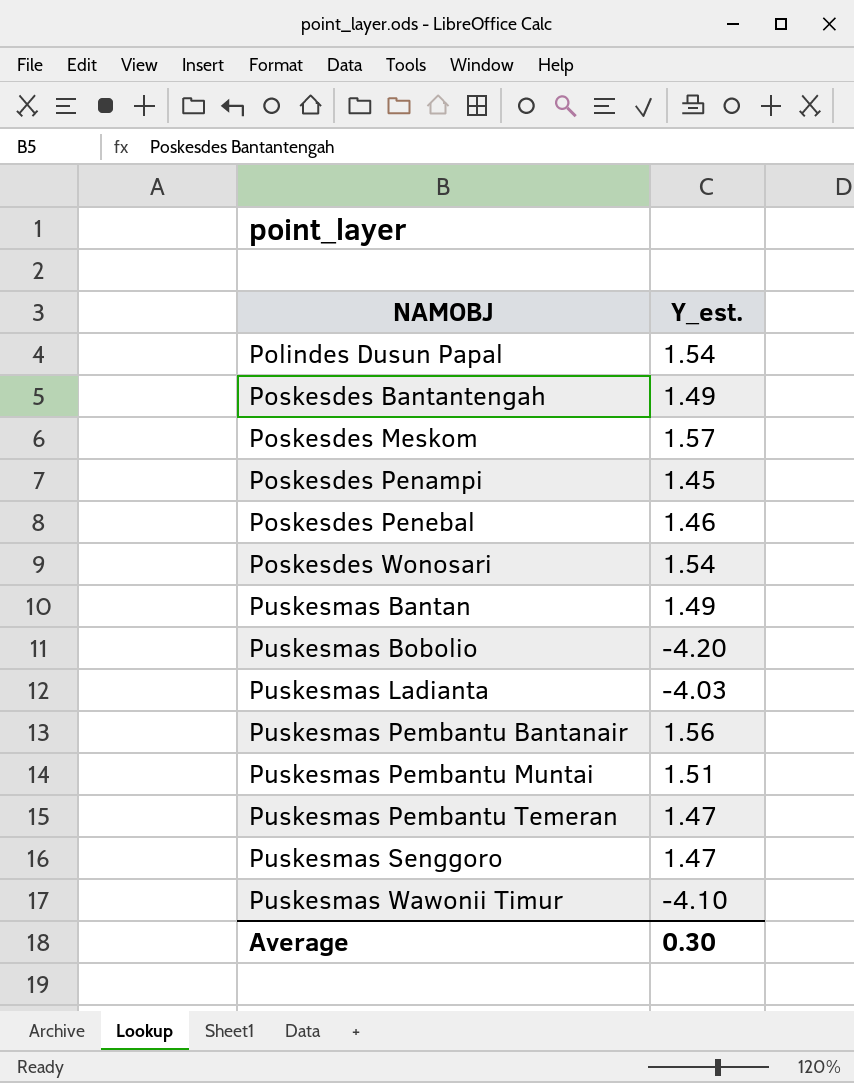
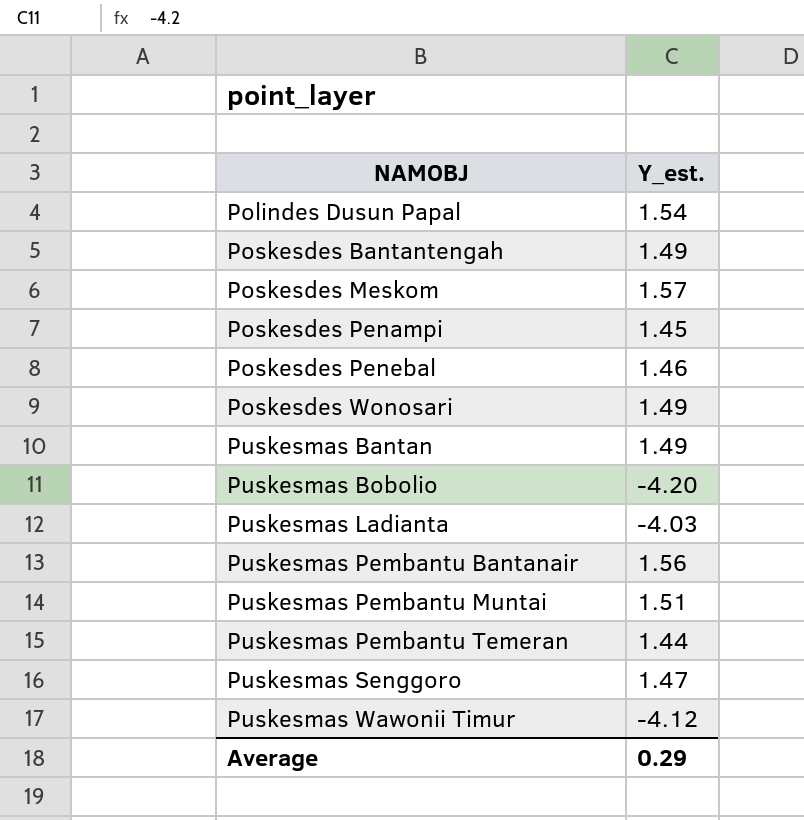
Poskesdes Wonosari | Y_est.: 1.54 -> 1.49
Puskesmas Pembantu Temeran | Y_est.: 1.47 -> 1.44
Puskesmas Wawonii Timur | Y_est.: -4.10 -> -4.12
Average | Y_est.: 0.30 -> 0.29

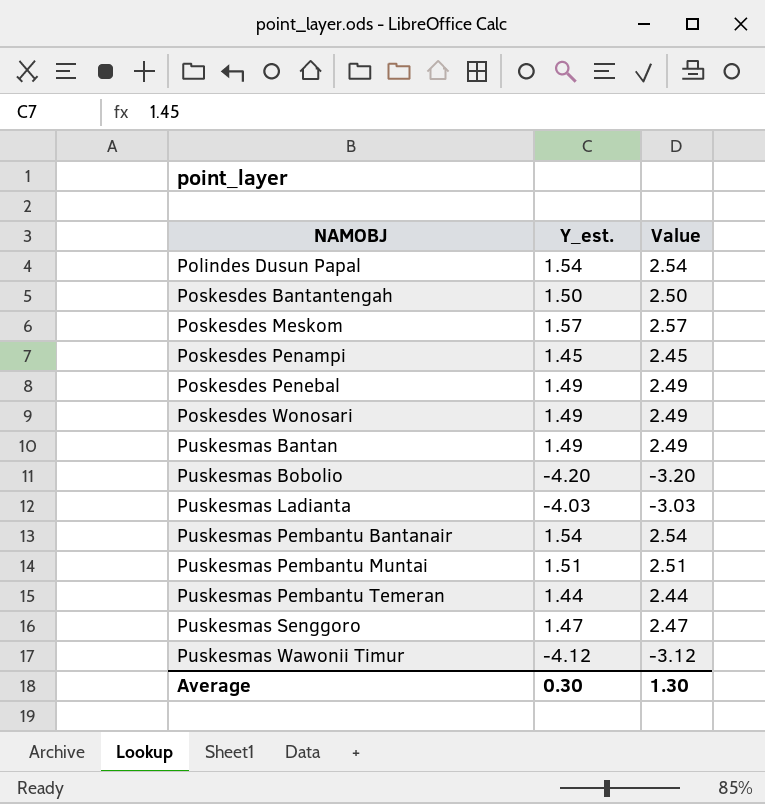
column Value | formula: none -> [Y_est.] + 1
Poskesdes Bantantengah | Y_est.: 1.49 -> 1.50
Poskesdes Penebal | Y_est.: 1.46 -> 1.49
Puskesmas Pembantu Bantanair | Y_est.: 1.56 -> 1.54
Average | Y_est.: 0.29 -> 0.30

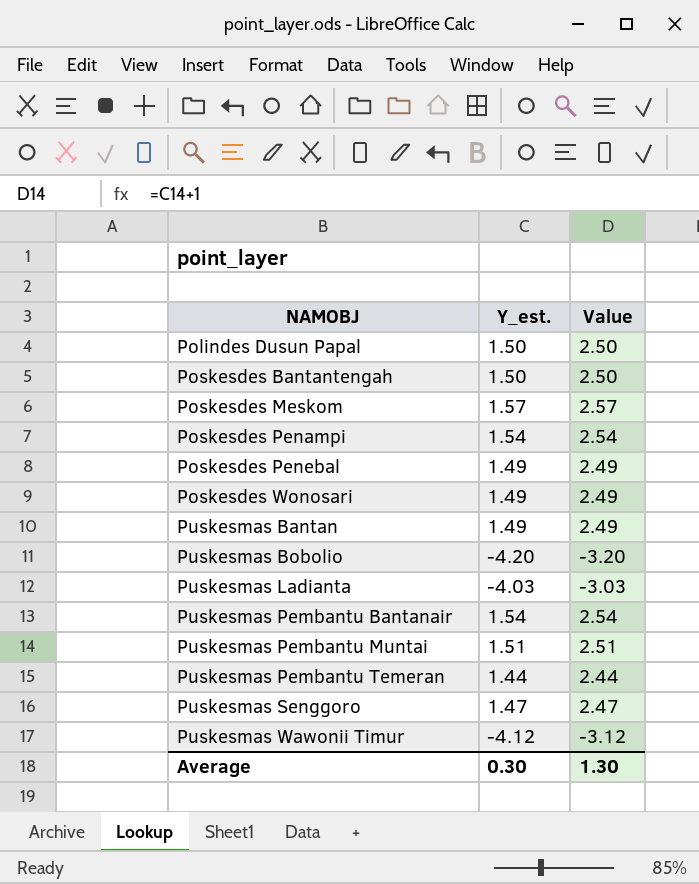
Polindes Dusun Papal | Y_est.: 1.54 -> 1.50
Polindes Dusun Papal | Value: 2.54 -> 2.50
Poskesdes Penampi | Y_est.: 1.45 -> 1.54
Poskesdes Penampi | Value: 2.45 -> 2.54

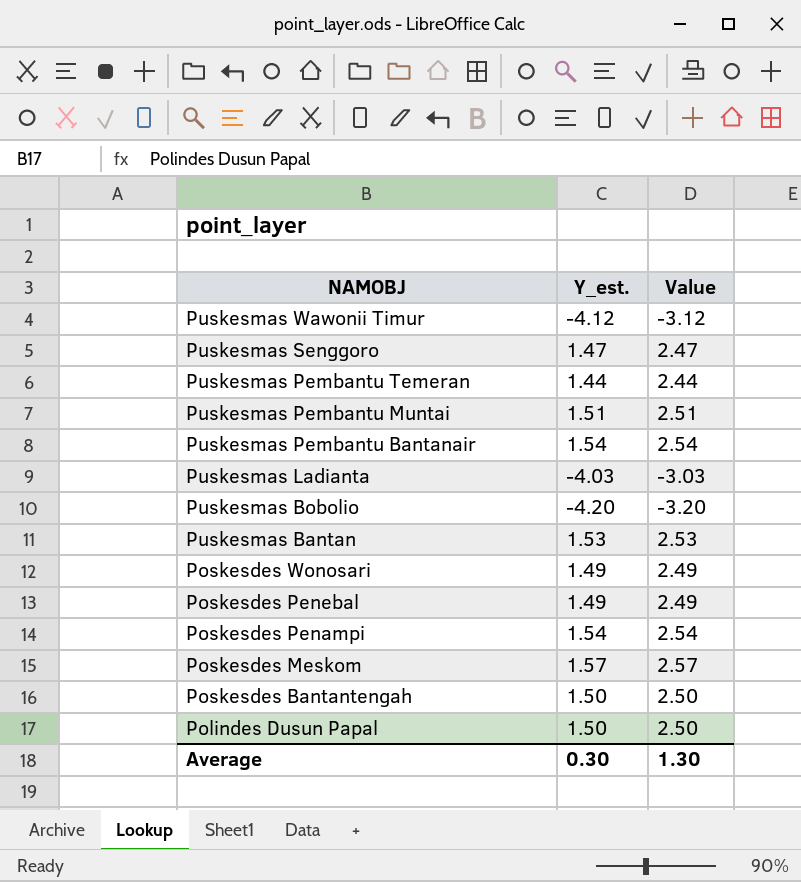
row order: NAMOBJ ascending -> NAMOBJ descending
Puskesmas Bantan | Y_est.: 1.49 -> 1.53
Puskesmas Bantan | Value: 2.49 -> 2.53

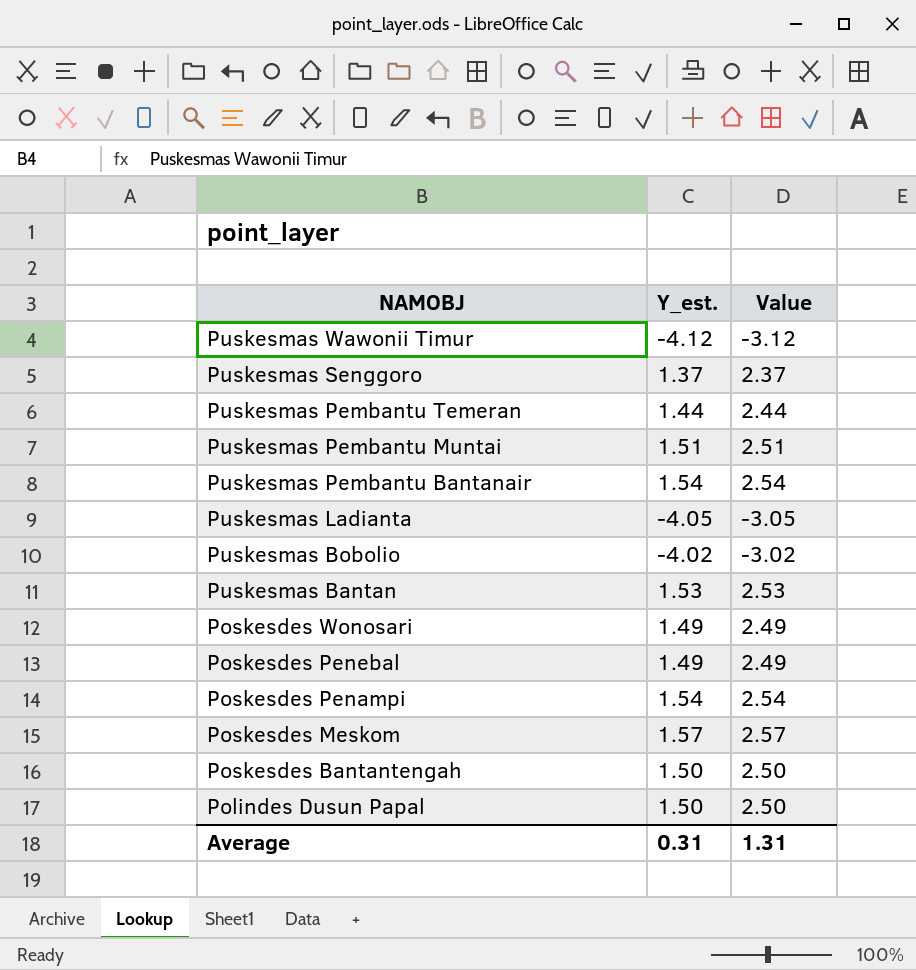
Puskesmas Senggoro | Y_est.: 1.47 -> 1.37
Puskesmas Senggoro | Value: 2.47 -> 2.37
Puskesmas Ladianta | Y_est.: -4.03 -> -4.05
Puskesmas Ladianta | Value: -3.03 -> -3.05
Puskesmas Bobolio | Y_est.: -4.20 -> -4.02
Puskesmas Bobolio | Value: -3.20 -> -3.02
Average | Y_est.: 0.30 -> 0.31
Average | Value: 1.30 -> 1.31

